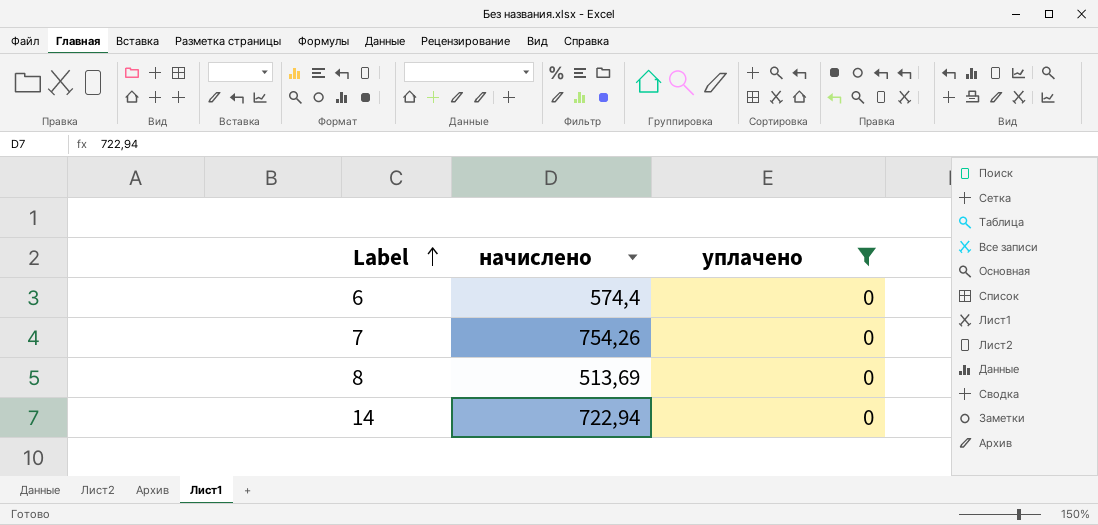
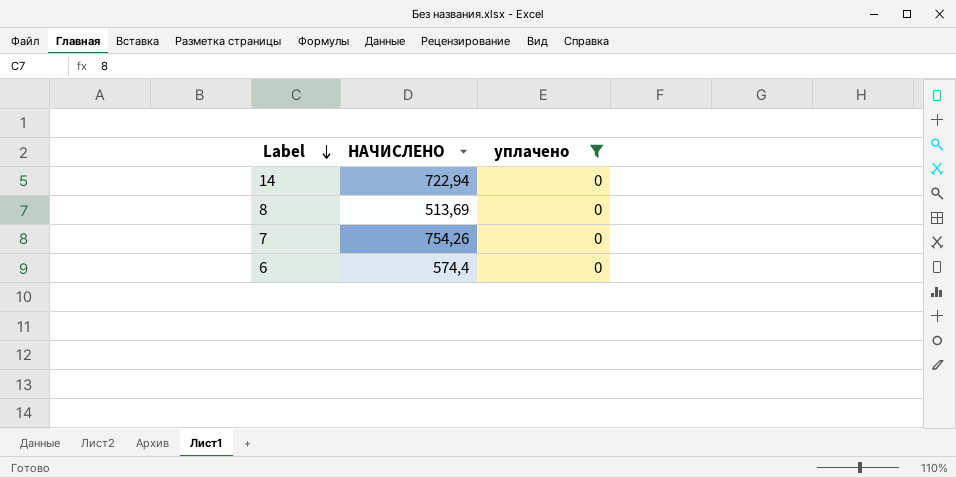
row order: Label ascending -> Label descending
column name: начислено -> НАЧИСЛЕНО

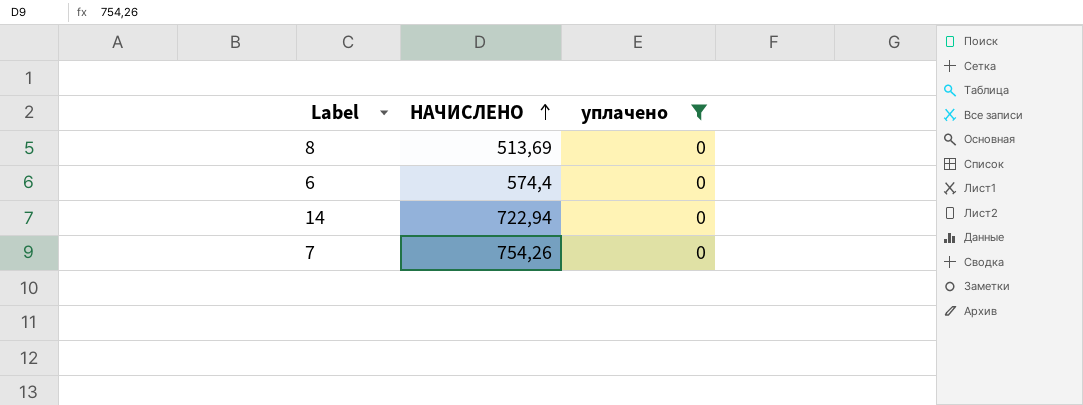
row order: Label descending -> НАЧИСЛЕНО ascending

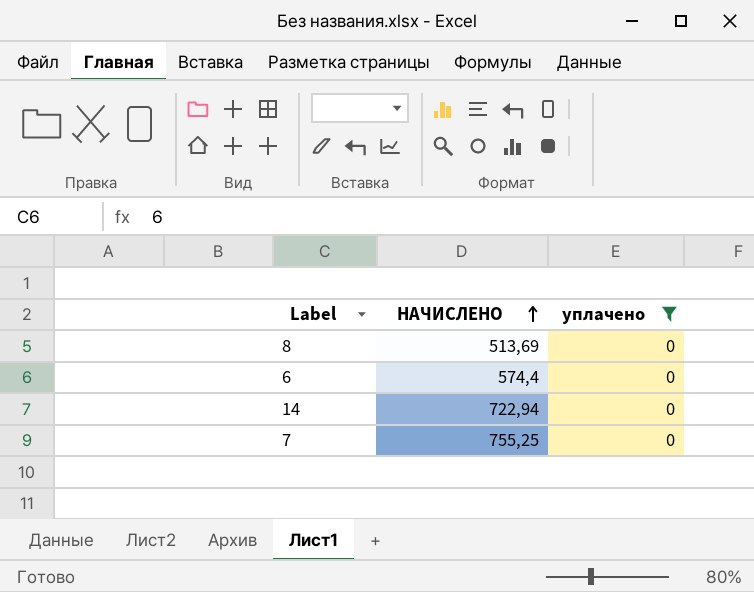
7 | НАЧИСЛЕНО: 754,26 -> 755,25

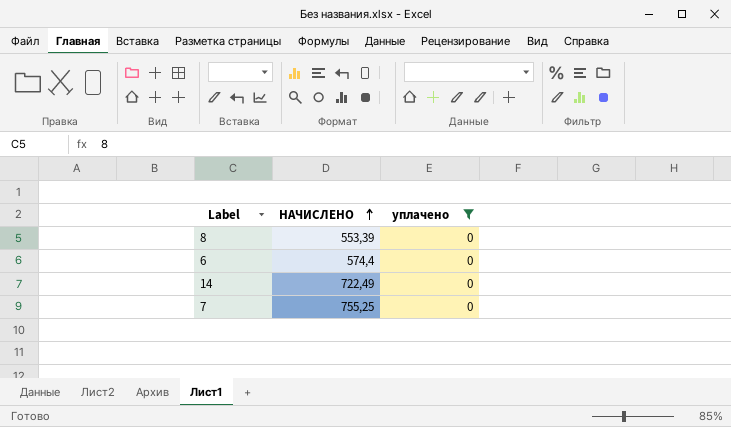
8 | НАЧИСЛЕНО: 513,69 -> 553,39
14 | НАЧИСЛЕНО: 722,94 -> 722,49

